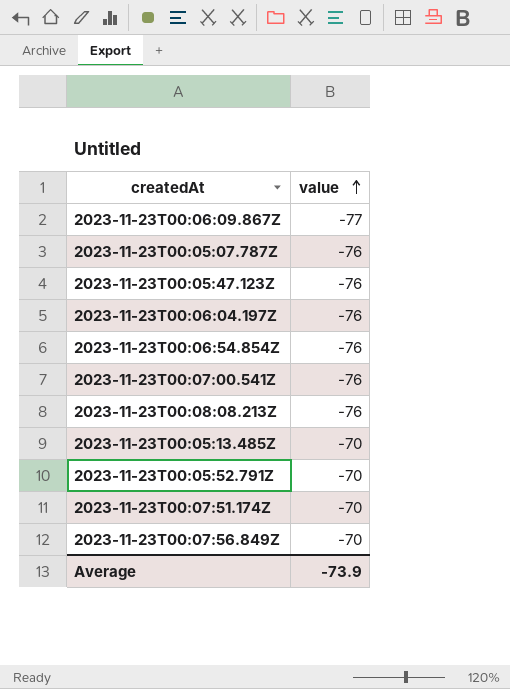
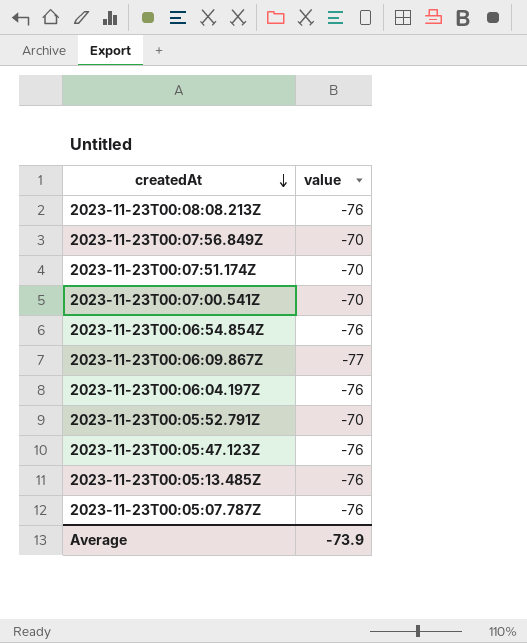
row order: value ascending -> createdAt descending
2023-11-23T00:07:00.541Z | value: -76 -> -70
2023-11-23T00:05:13.485Z | value: -70 -> -76

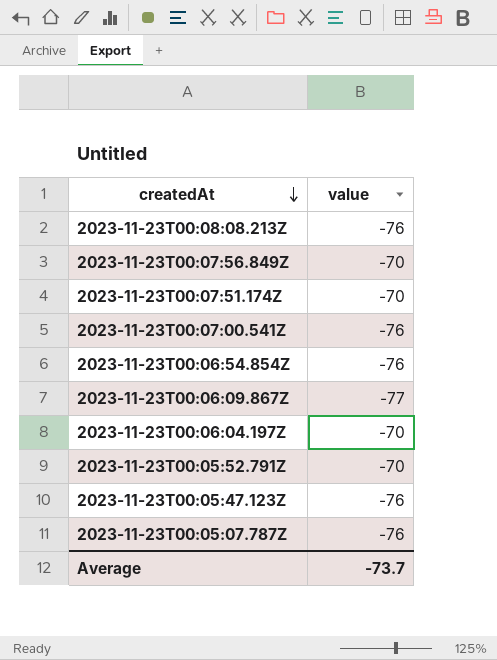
row 2023-11-23T00:05:13.485Z: -76 -> none
2023-11-23T00:07:00.541Z | value: -70 -> -76
2023-11-23T00:06:04.197Z | value: -76 -> -70
Average | value: -73.9 -> -73.7

